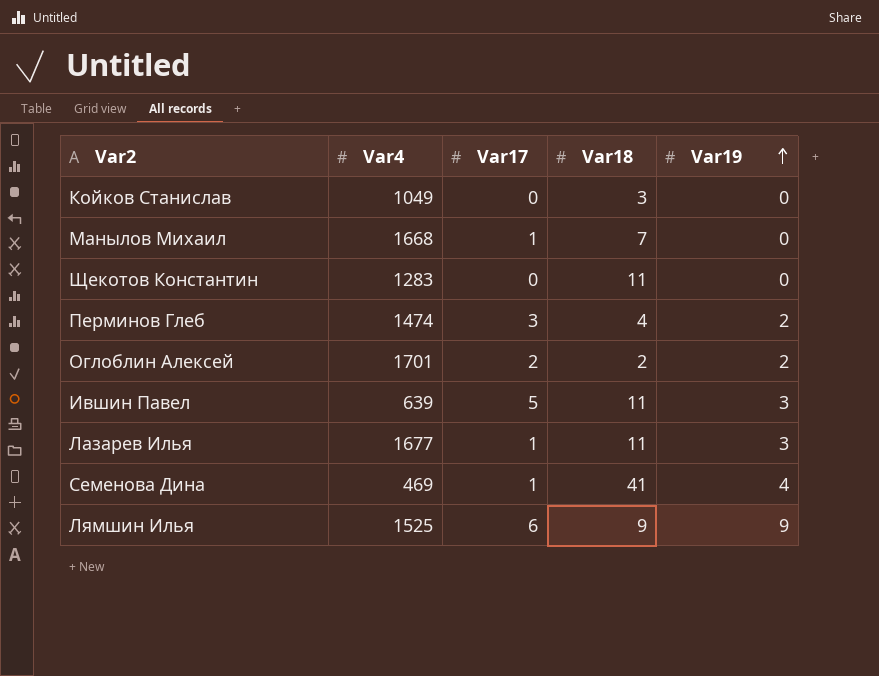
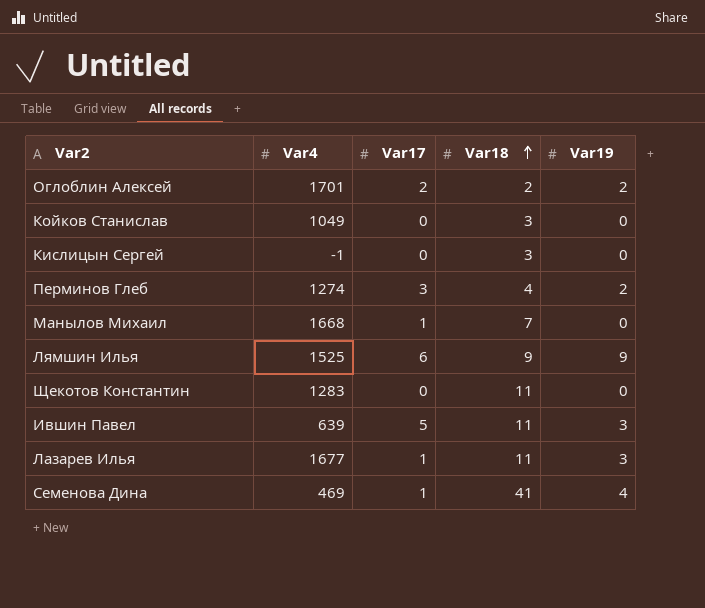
row order: Var19 ascending -> Var18 ascending
row Кислицын Сергей: none -> -1 | 0 | 3 | 0
Перминов Глеб | Var4: 1474 -> 1274

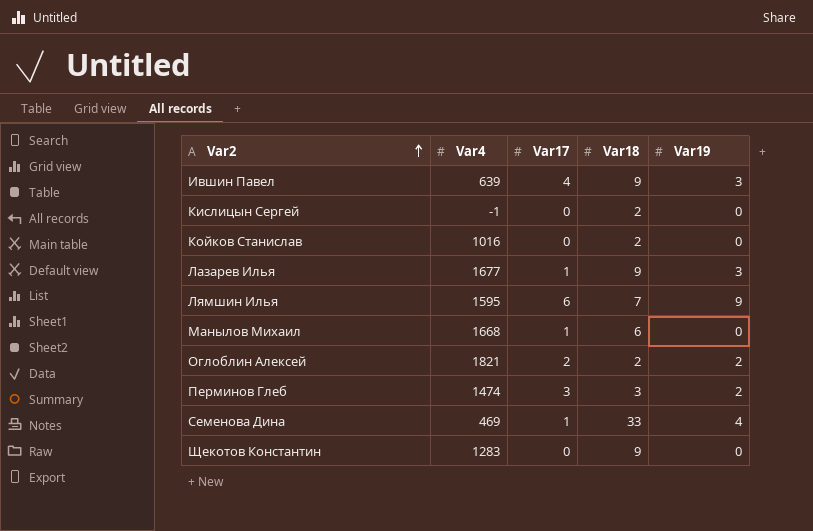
row order: Var18 ascending -> Var2 ascending
Ившин Павел | Var17: 5 -> 4
Ившин Павел | Var18: 11 -> 9
Кислицын Сергей | Var18: 3 -> 2
Койков Станислав | Var4: 1049 -> 1016
Койков Станислав | Var18: 3 -> 2
Лазарев Илья | Var18: 11 -> 9
Лямшин Илья | Var4: 1525 -> 1595
Лямшин Илья | Var18: 9 -> 7
Манылов Михаил | Var18: 7 -> 6
Оглоблин Алексей | Var4: 1701 -> 1821
Перминов Глеб | Var4: 1274 -> 1474
Перминов Глеб | Var18: 4 -> 3
Семенова Дина | Var18: 41 -> 33
Щекотов Константин | Var18: 11 -> 9

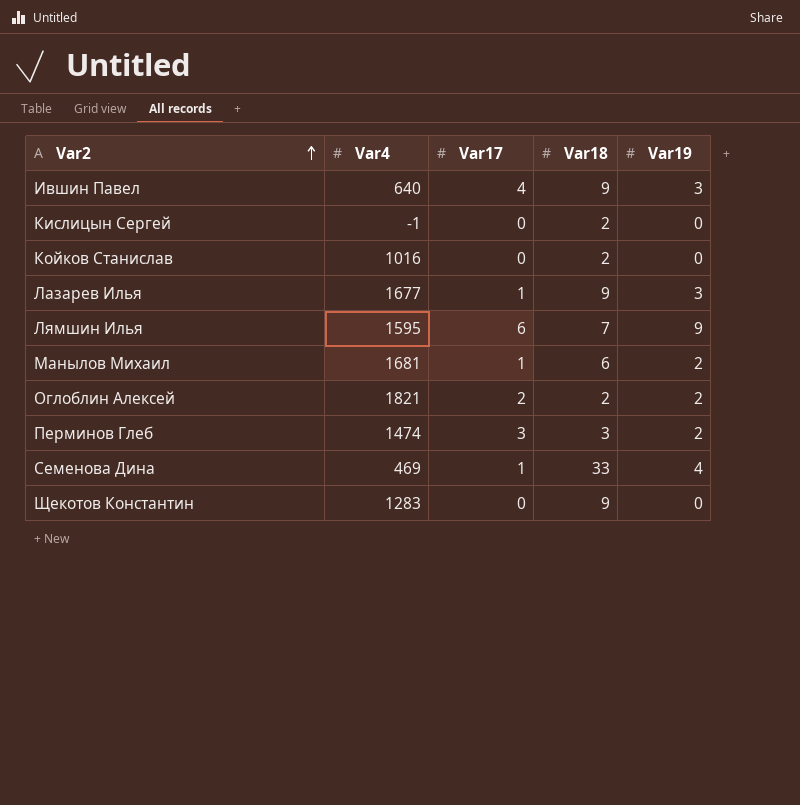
Ившин Павел | Var4: 639 -> 640
Манылов Михаил | Var4: 1668 -> 1681
Манылов Михаил | Var19: 0 -> 2

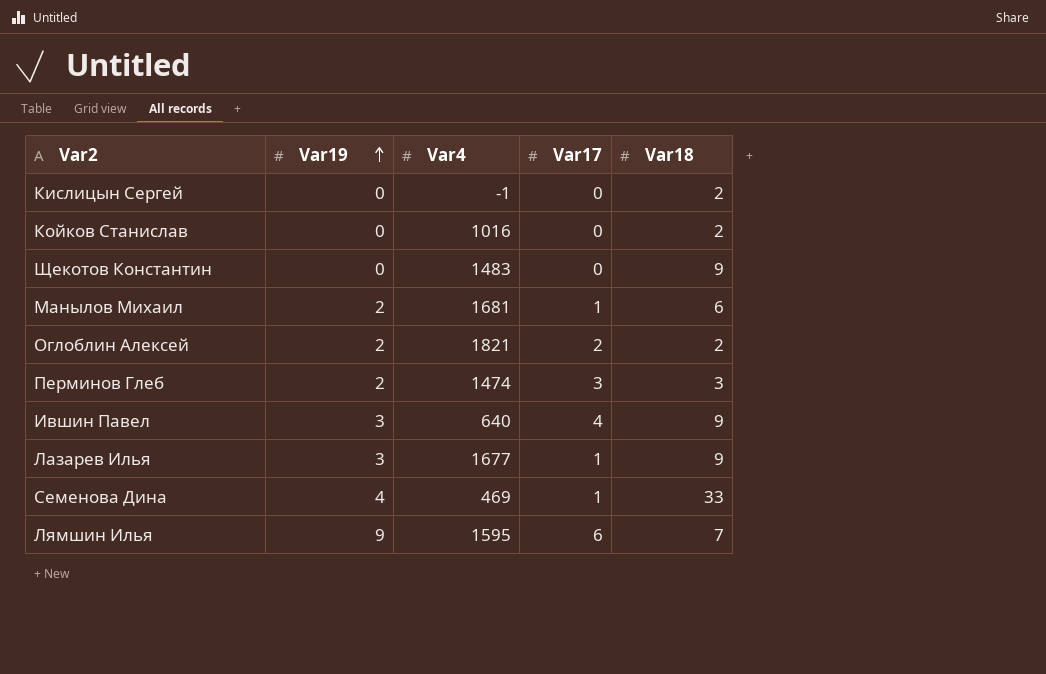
row order: Var2 ascending -> Var19 ascending
column Var19 | position: 5 -> 2
Щекотов Константин | Var4: 1283 -> 1483

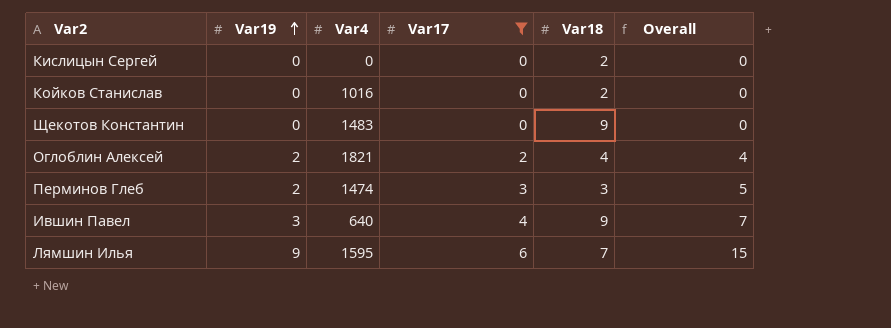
filter: none -> Var17 != 1
column Overall | formula: none -> [Var19] + [Var17]
Кислицын Сергей | Var4: -1 -> 0
Оглоблин Алексей | Var18: 2 -> 4

